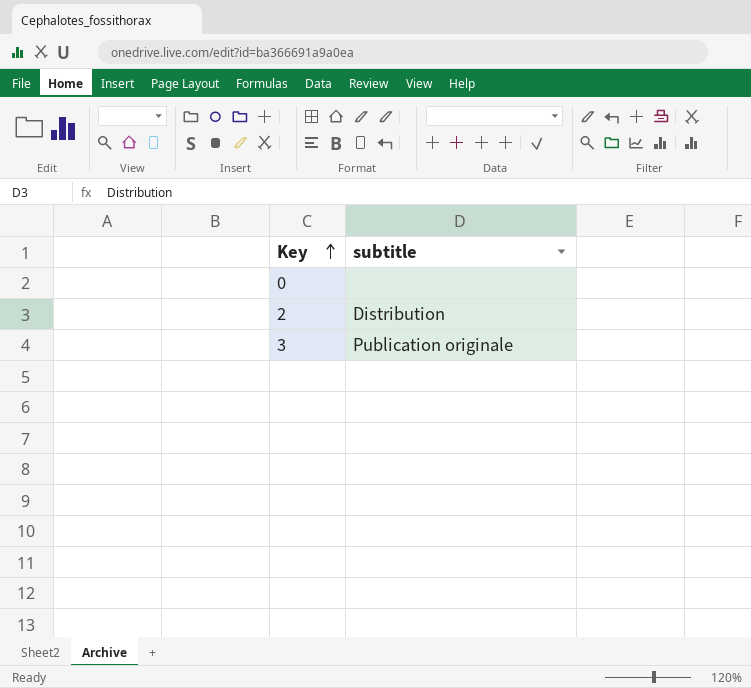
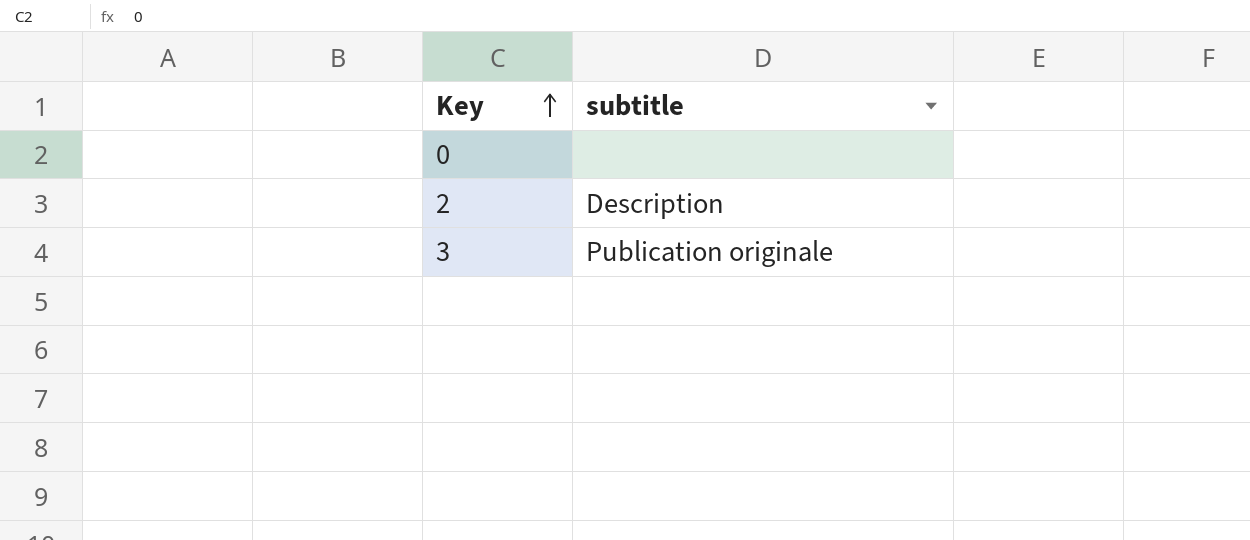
2 | subtitle: Distribution -> Description

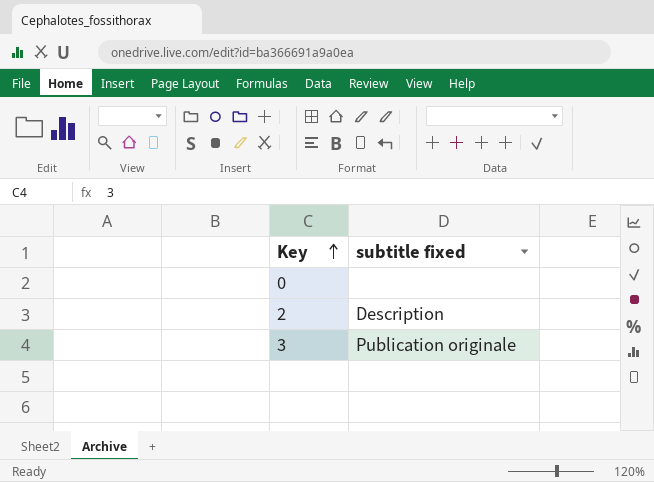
column name: subtitle -> subtitle fixed

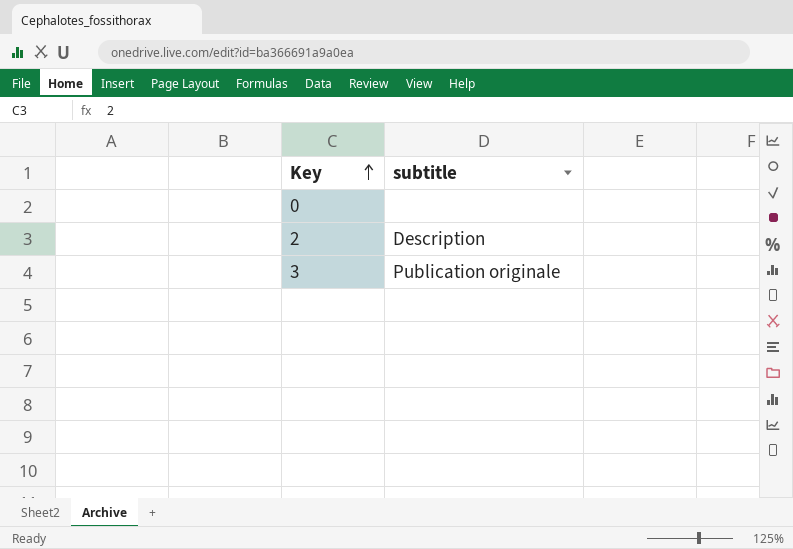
column name: subtitle fixed -> subtitle

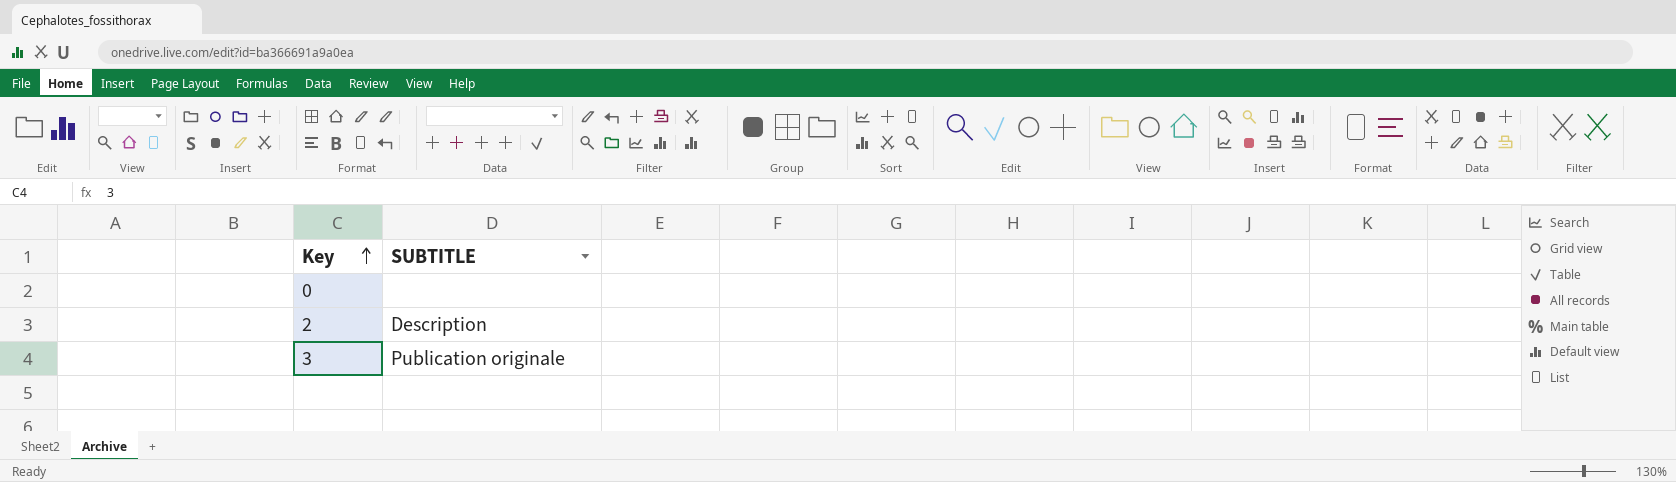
column name: subtitle -> SUBTITLE

